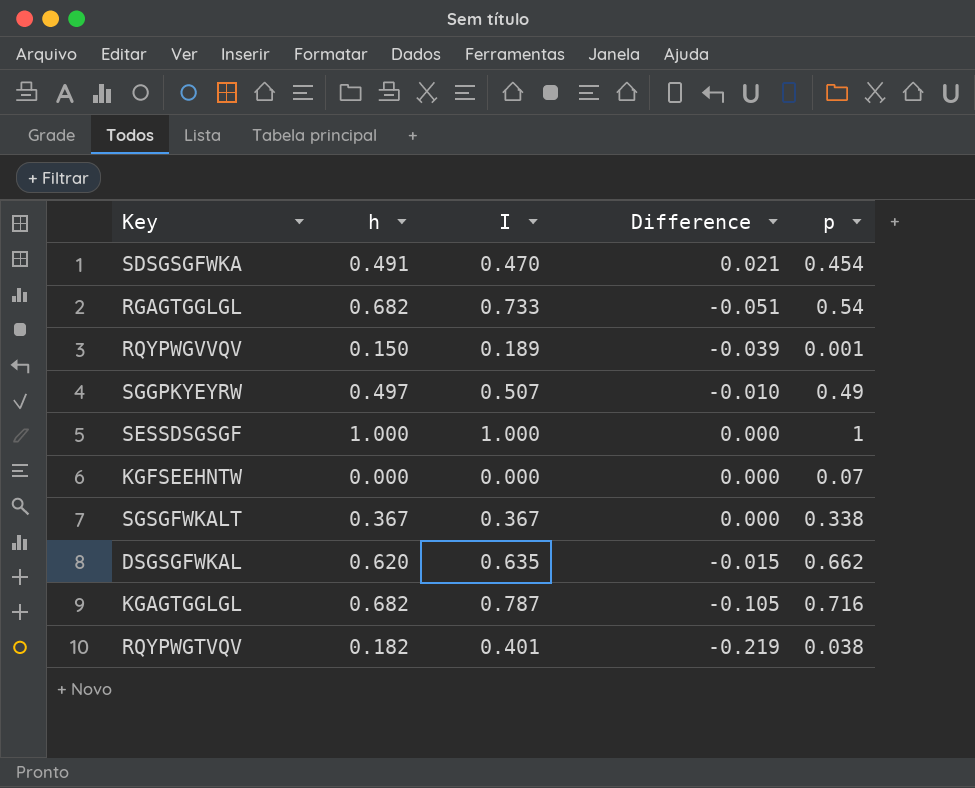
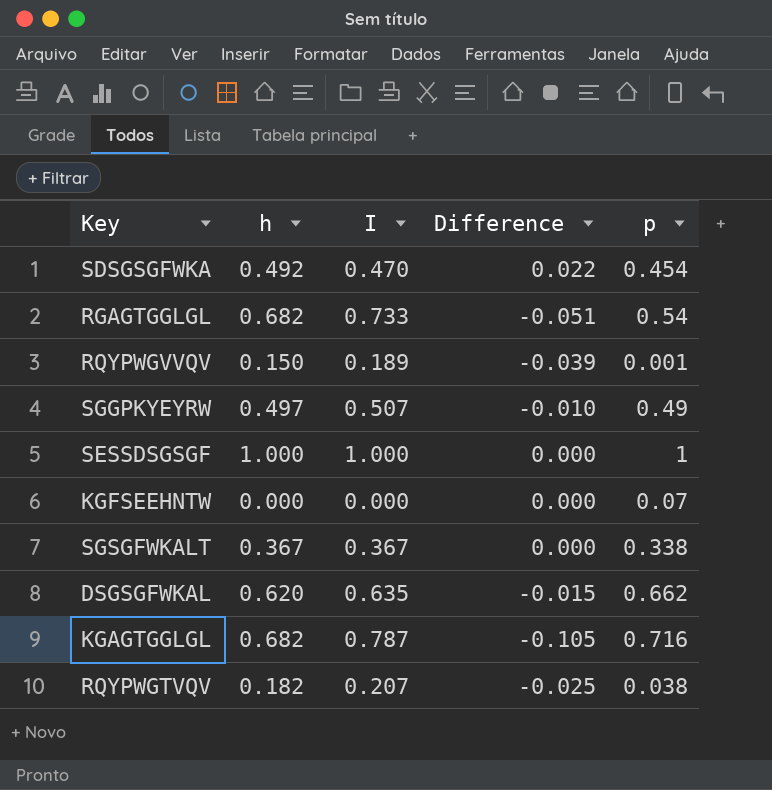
SDSGSGFWKA | h: 0.491 -> 0.492
SDSGSGFWKA | Difference: 0.021 -> 0.022
RQYPWGTVQV | I: 0.401 -> 0.207
RQYPWGTVQV | Difference: -0.219 -> -0.025

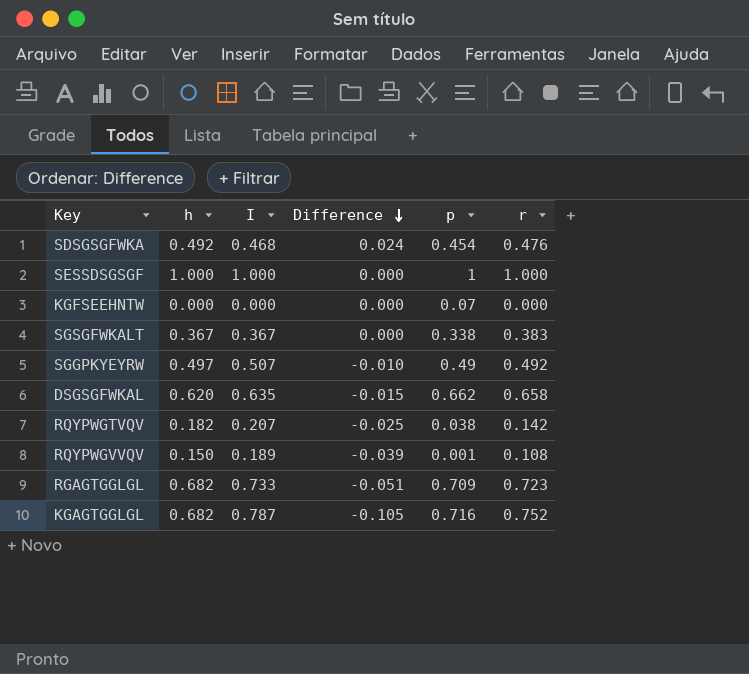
row order: none -> Difference descending
column r | position: none -> 6
SDSGSGFWKA | I: 0.470 -> 0.468
SDSGSGFWKA | Difference: 0.022 -> 0.024
RGAGTGGLGL | p: 0.54 -> 0.709

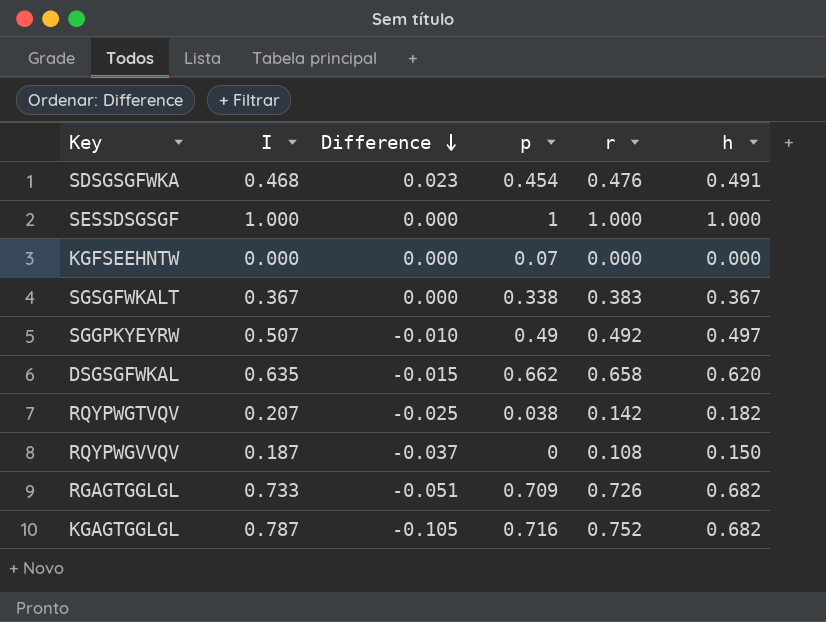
column h | position: 2 -> 6
SDSGSGFWKA | Difference: 0.024 -> 0.023
SDSGSGFWKA | h: 0.492 -> 0.491
RQYPWGVVQV | I: 0.189 -> 0.187
RQYPWGVVQV | Difference: -0.039 -> -0.037
RQYPWGVVQV | p: 0.001 -> 0
RGAGTGGLGL | r: 0.723 -> 0.726

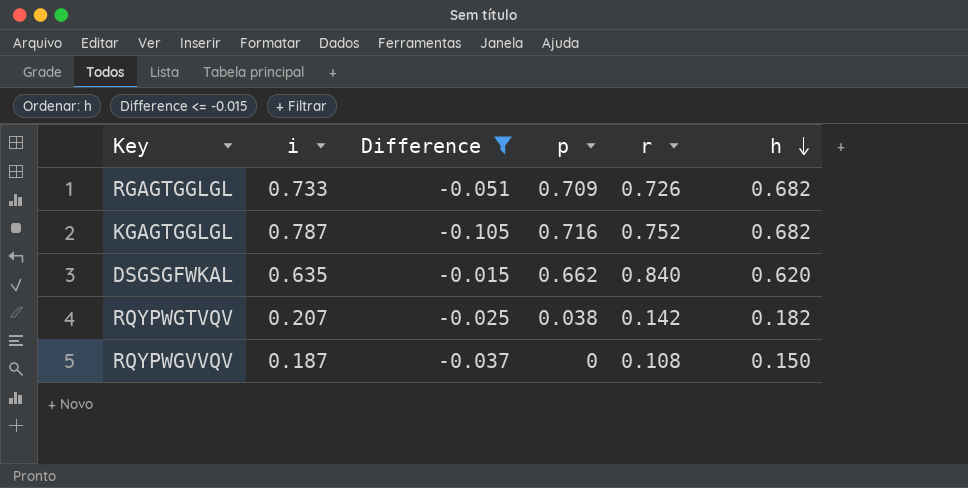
filter: none -> Difference <= -0.015
row order: Difference descending -> h descending
column name: I -> i
DSGSGFWKAL | r: 0.658 -> 0.840

